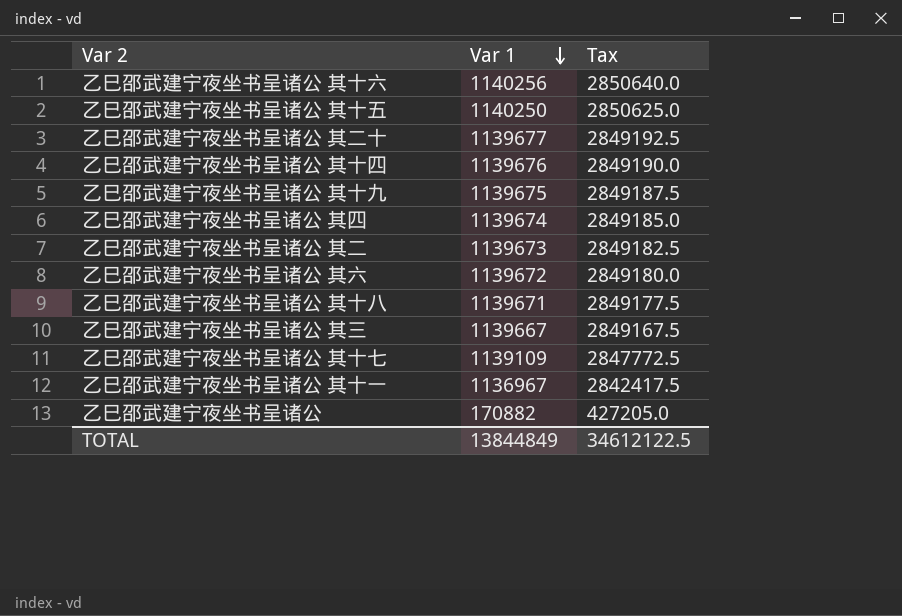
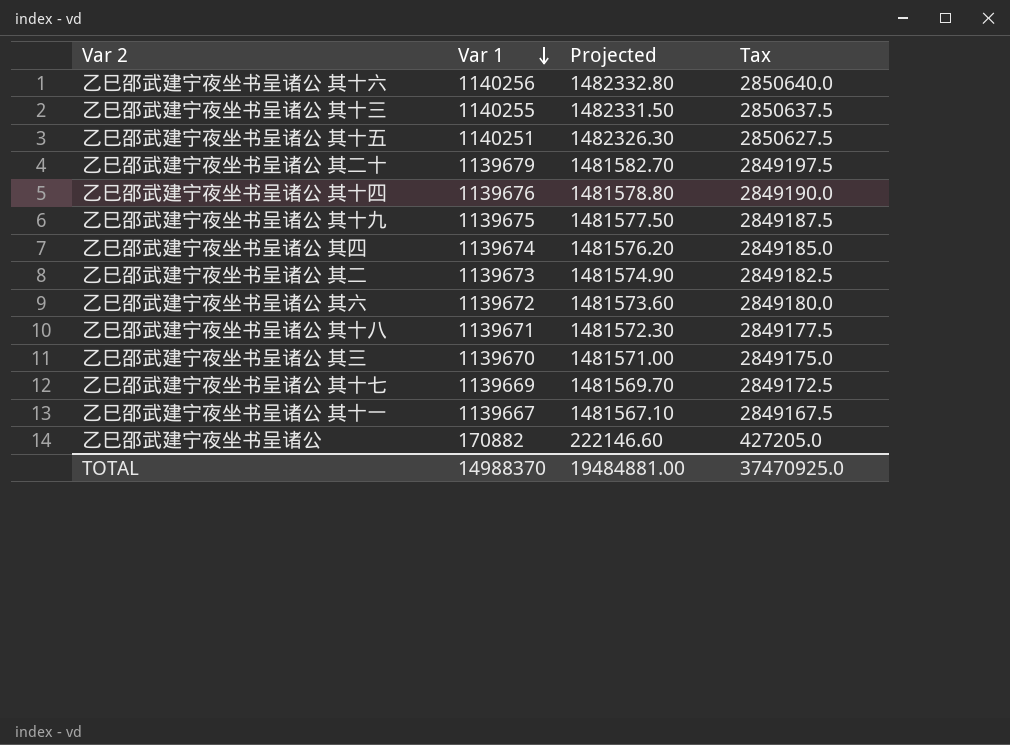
column Projected | formula: none -> [Var 1] * 1.3
row 乙巳邵武建宁夜坐书呈诸公 其十三: none -> 1140255 | 1482331.50 | 2850637.5
乙巳邵武建宁夜坐书呈诸公 其十五 | Var 1: 1140250 -> 1140251
乙巳邵武建宁夜坐书呈诸公 其十五 | Tax: 2850625.0 -> 2850627.5
乙巳邵武建宁夜坐书呈诸公 其二十 | Var 1: 1139677 -> 1139679
乙巳邵武建宁夜坐书呈诸公 其二十 | Tax: 2849192.5 -> 2849197.5
乙巳邵武建宁夜坐书呈诸公 其三 | Var 1: 1139667 -> 1139670
乙巳邵武建宁夜坐书呈诸公 其三 | Tax: 2849167.5 -> 2849175.0
乙巳邵武建宁夜坐书呈诸公 其十七 | Var 1: 1139109 -> 1139669
乙巳邵武建宁夜坐书呈诸公 其十七 | Tax: 2847772.5 -> 2849172.5
乙巳邵武建宁夜坐书呈诸公 其十一 | Var 1: 1136967 -> 1139667
乙巳邵武建宁夜坐书呈诸公 其十一 | Tax: 2842417.5 -> 2849167.5
TOTAL | Var 1: 13844849 -> 14988370
TOTAL | Tax: 34612122.5 -> 37470925.0

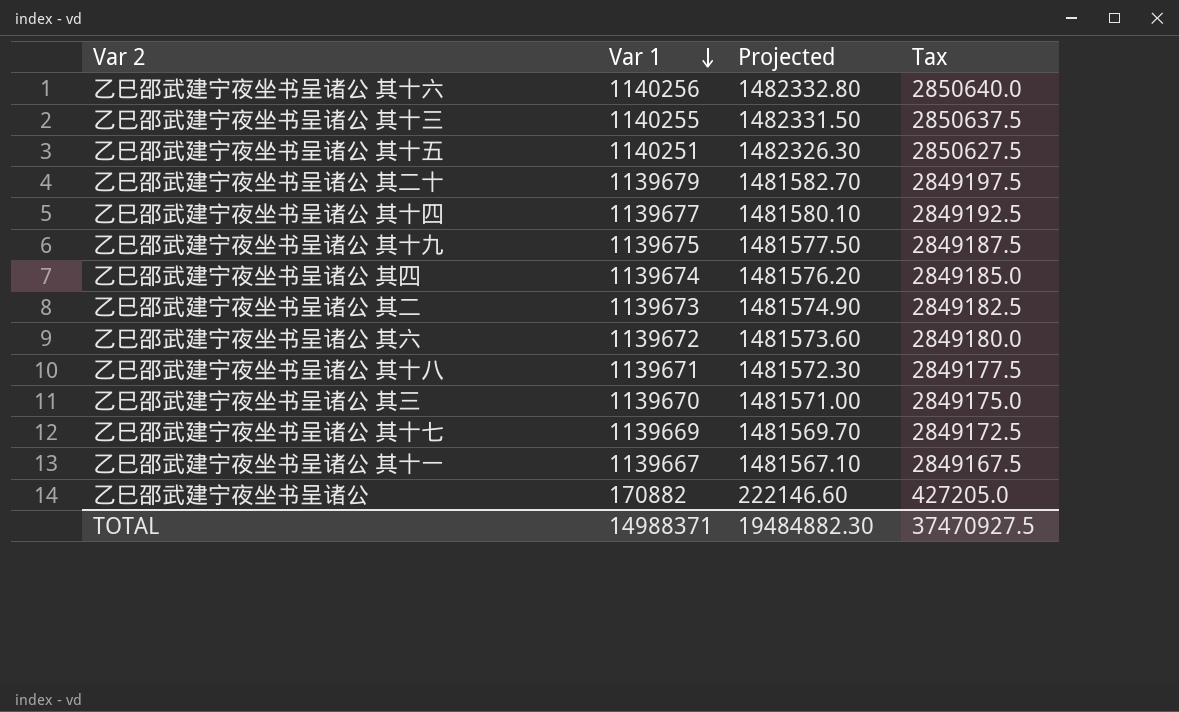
乙巳邵武建宁夜坐书呈诸公 其十四 | Var 1: 1139676 -> 1139677
乙巳邵武建宁夜坐书呈诸公 其十四 | Projected: 1481578.80 -> 1481580.10
乙巳邵武建宁夜坐书呈诸公 其十四 | Tax: 2849190.0 -> 2849192.5
TOTAL | Var 1: 14988370 -> 14988371
TOTAL | Projected: 19484881.00 -> 19484882.30
TOTAL | Tax: 37470925.0 -> 37470927.5

